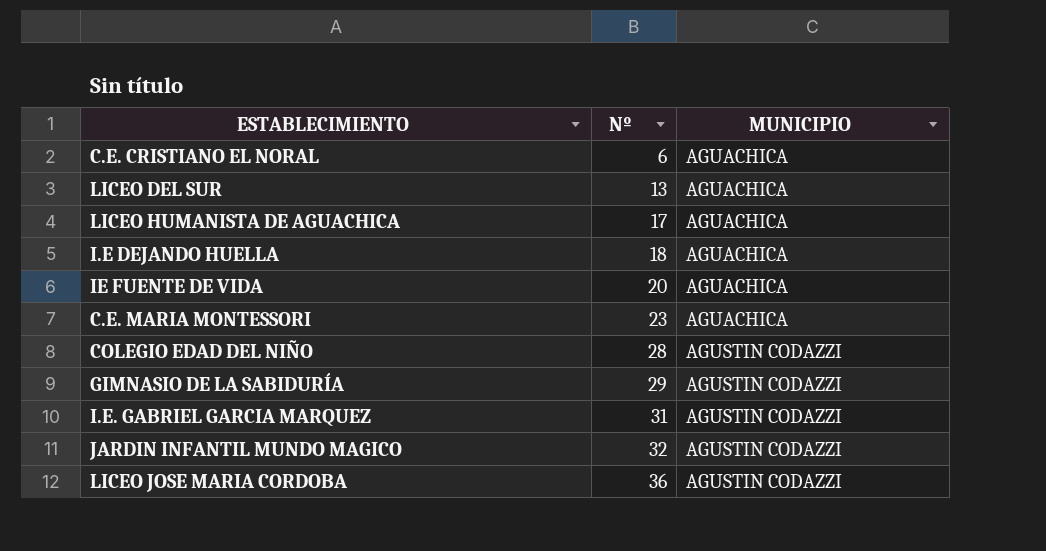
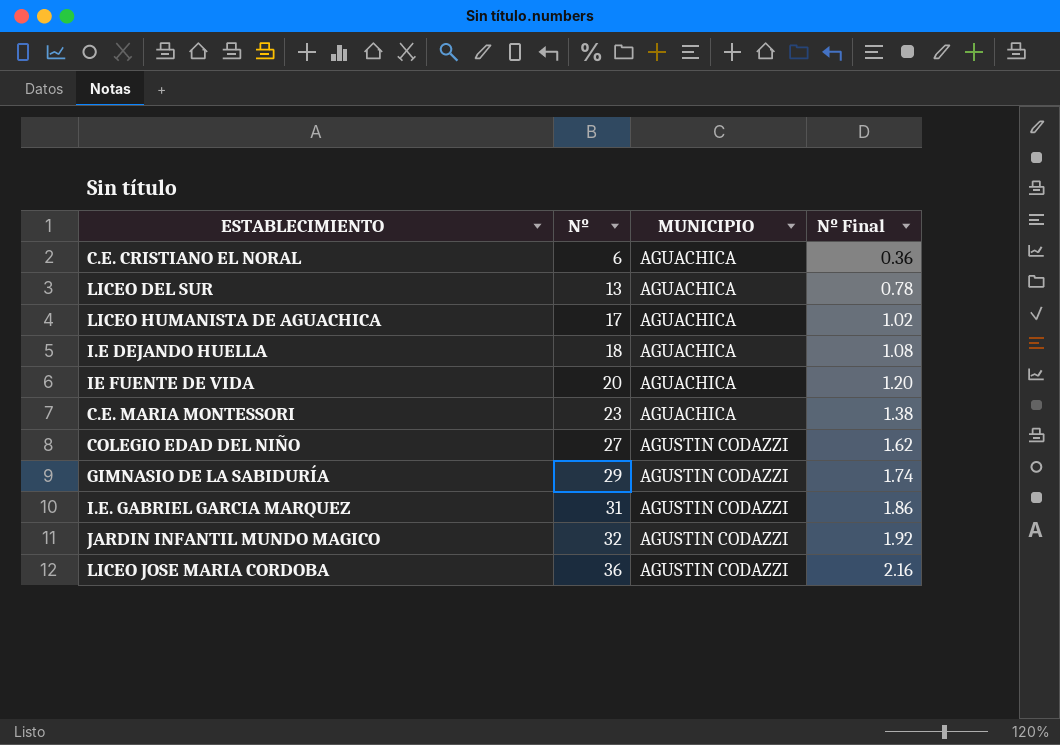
column Nº Final | formula: none -> [Nº] * 0.06
COLEGIO EDAD DEL NIÑO | Nº: 28 -> 27

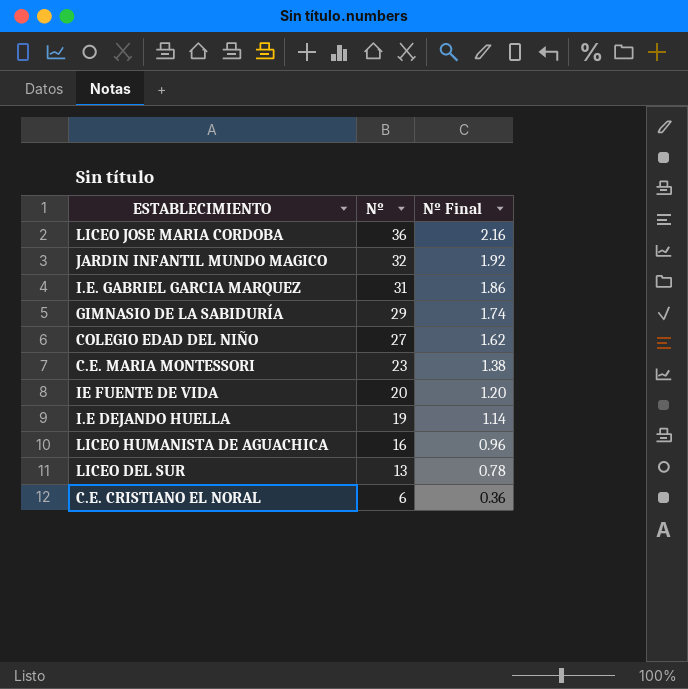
row order: Nº ascending -> Nº descending
column MUNICIPIO | position: 3 -> none
I.E DEJANDO HUELLA | Nº: 18 -> 19
I.E DEJANDO HUELLA | Nº Final: 1.08 -> 1.14
LICEO HUMANISTA DE AGUACHICA | Nº: 17 -> 16
LICEO HUMANISTA DE AGUACHICA | Nº Final: 1.02 -> 0.96

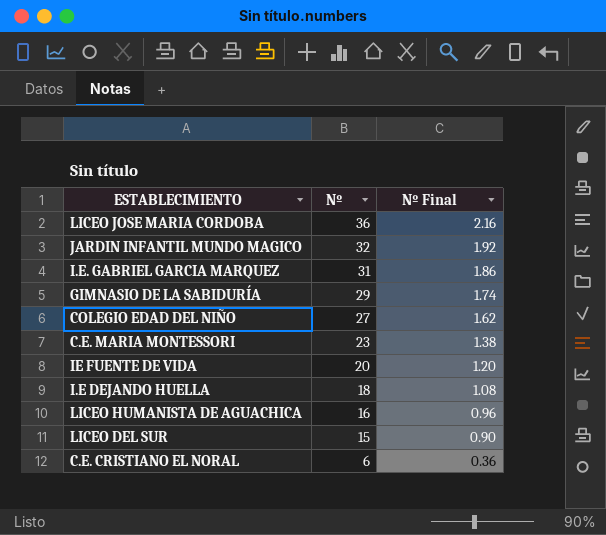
I.E DEJANDO HUELLA | Nº: 19 -> 18
I.E DEJANDO HUELLA | Nº Final: 1.14 -> 1.08
LICEO DEL SUR | Nº: 13 -> 15
LICEO DEL SUR | Nº Final: 0.78 -> 0.90

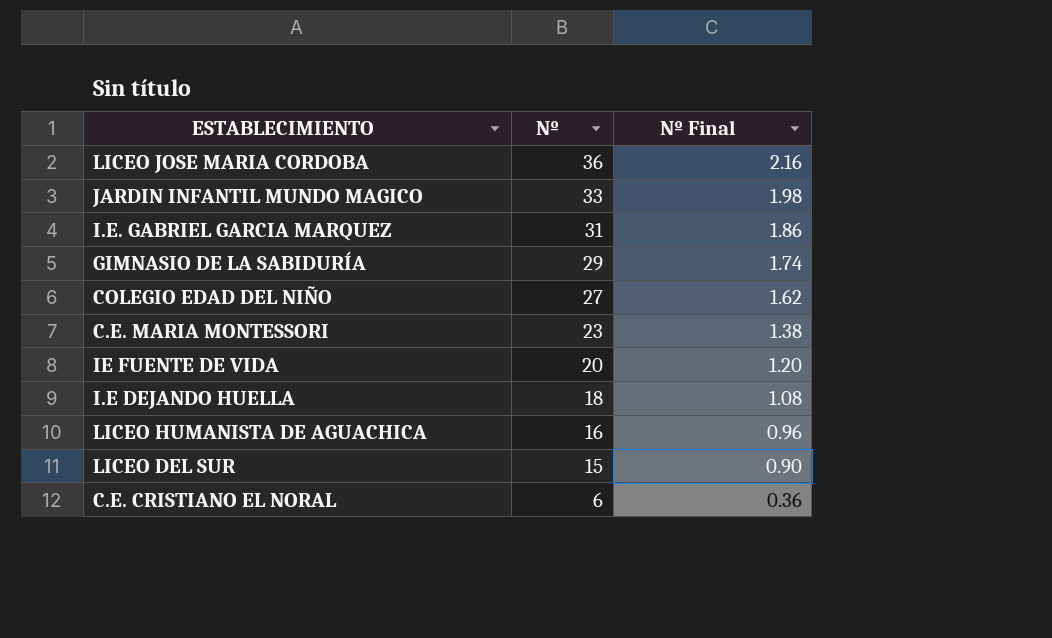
JARDIN INFANTIL MUNDO MAGICO | Nº: 32 -> 33
JARDIN INFANTIL MUNDO MAGICO | Nº Final: 1.92 -> 1.98

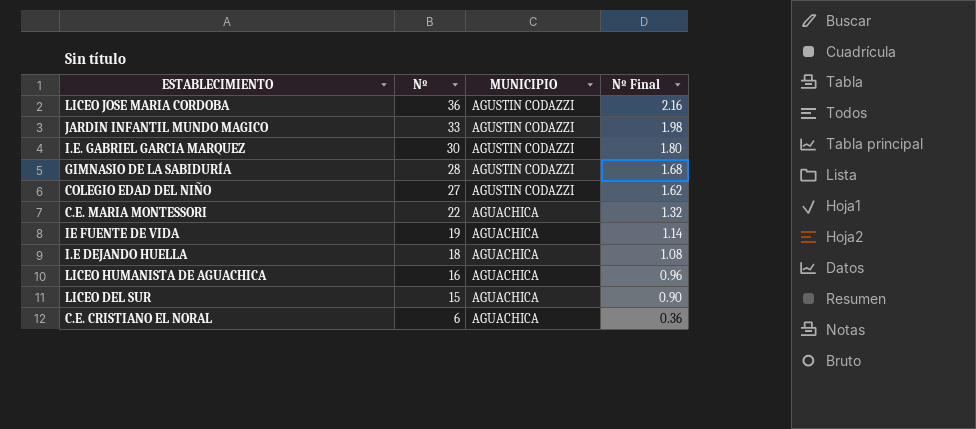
column MUNICIPIO | position: none -> 3
I.E. GABRIEL GARCIA MARQUEZ | Nº: 31 -> 30
I.E. GABRIEL GARCIA MARQUEZ | Nº Final: 1.86 -> 1.80
GIMNASIO DE LA SABIDURÍA | Nº: 29 -> 28
GIMNASIO DE LA SABIDURÍA | Nº Final: 1.74 -> 1.68
C.E. MARIA MONTESSORI | Nº: 23 -> 22
C.E. MARIA MONTESSORI | Nº Final: 1.38 -> 1.32
IE FUENTE DE VIDA | Nº: 20 -> 19
IE FUENTE DE VIDA | Nº Final: 1.20 -> 1.14

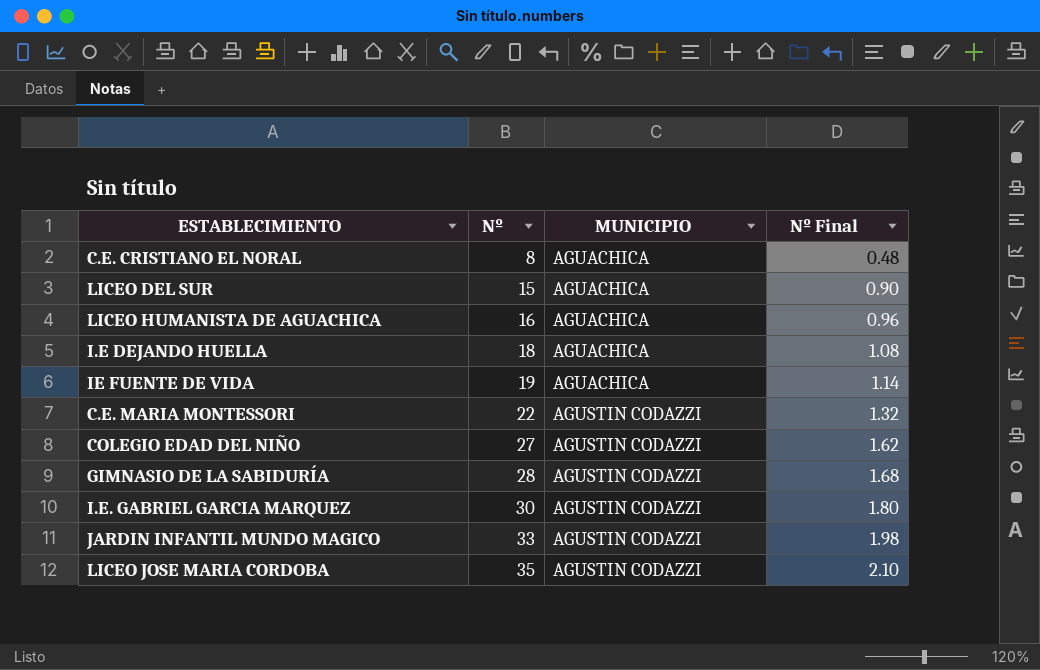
row order: Nº descending -> Nº ascending
C.E. CRISTIANO EL NORAL | Nº: 6 -> 8
C.E. CRISTIANO EL NORAL | Nº Final: 0.36 -> 0.48
C.E. MARIA MONTESSORI | MUNICIPIO: AGUACHICA -> AGUSTIN CODAZZI
LICEO JOSE MARIA CORDOBA | Nº: 36 -> 35
LICEO JOSE MARIA CORDOBA | Nº Final: 2.16 -> 2.10

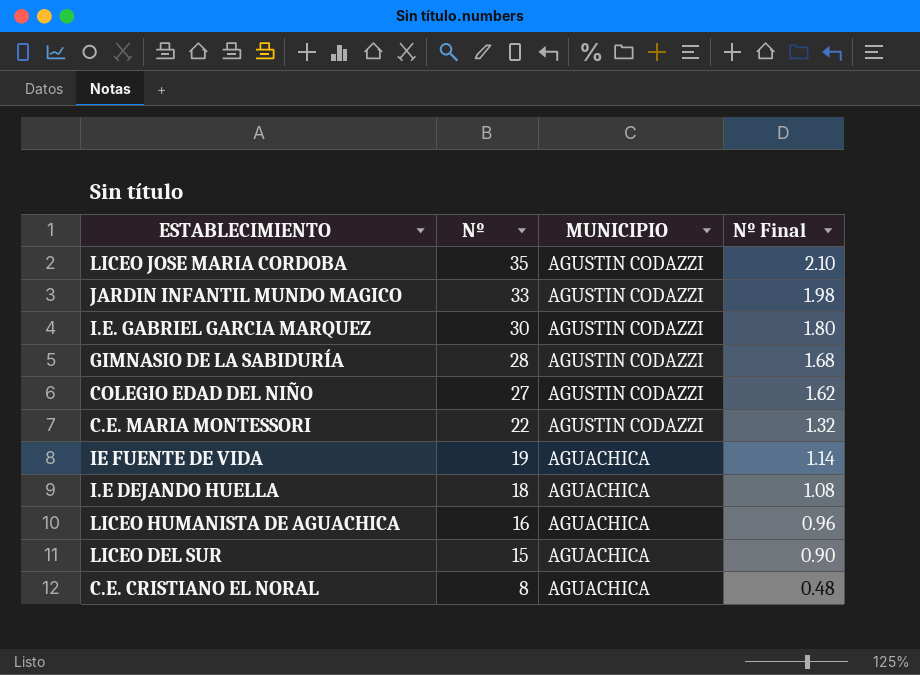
row order: Nº ascending -> Nº descending

